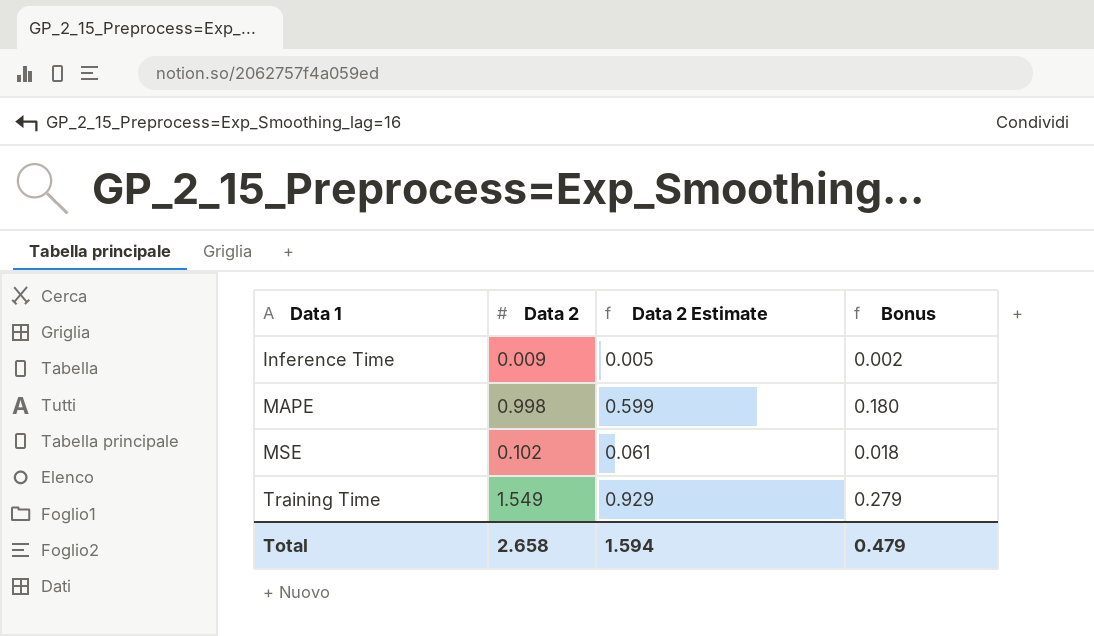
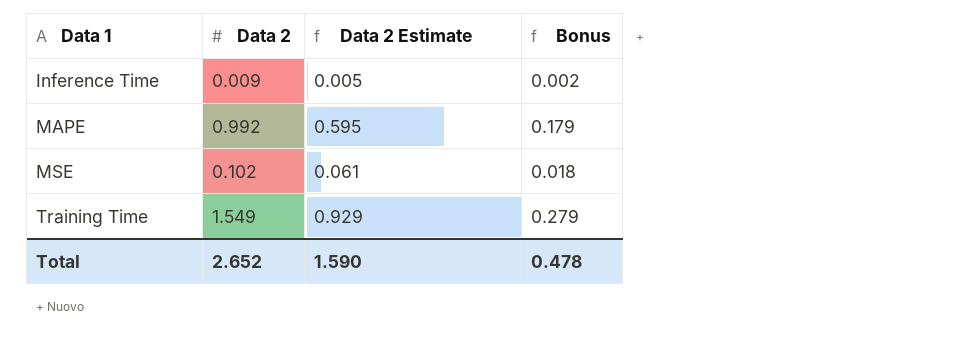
MAPE | Data 2: 0.998 -> 0.992
MAPE | Data 2 Estimate: 0.599 -> 0.595
MAPE | Bonus: 0.180 -> 0.179
Total | Data 2: 2.658 -> 2.652
Total | Data 2 Estimate: 1.594 -> 1.590
Total | Bonus: 0.479 -> 0.478

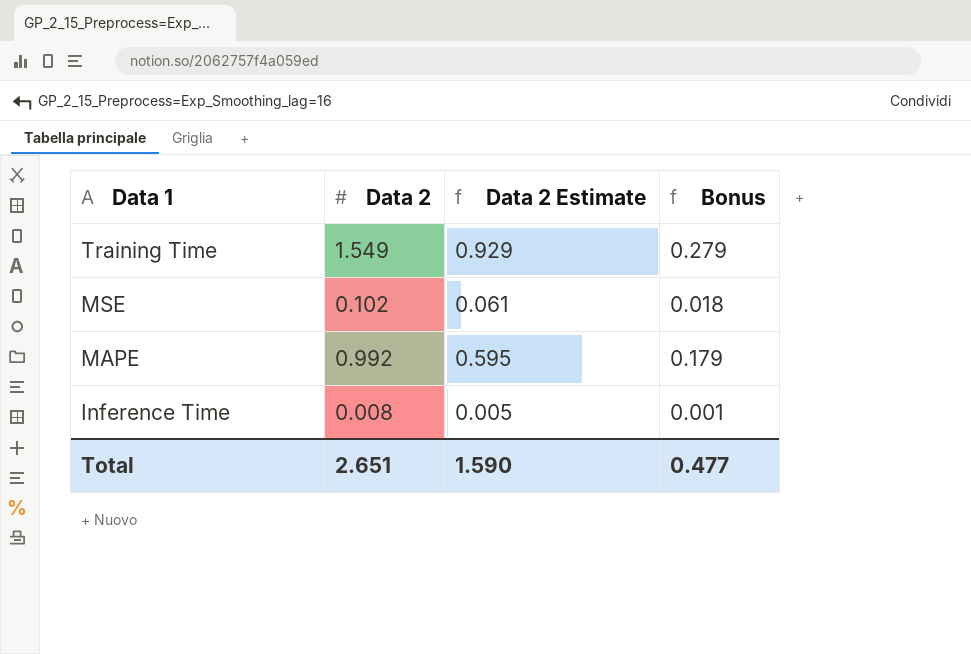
row order: Data 1 ascending -> Data 1 descending
Inference Time | Data 2: 0.009 -> 0.008
Inference Time | Bonus: 0.002 -> 0.001
Total | Data 2: 2.652 -> 2.651
Total | Bonus: 0.478 -> 0.477

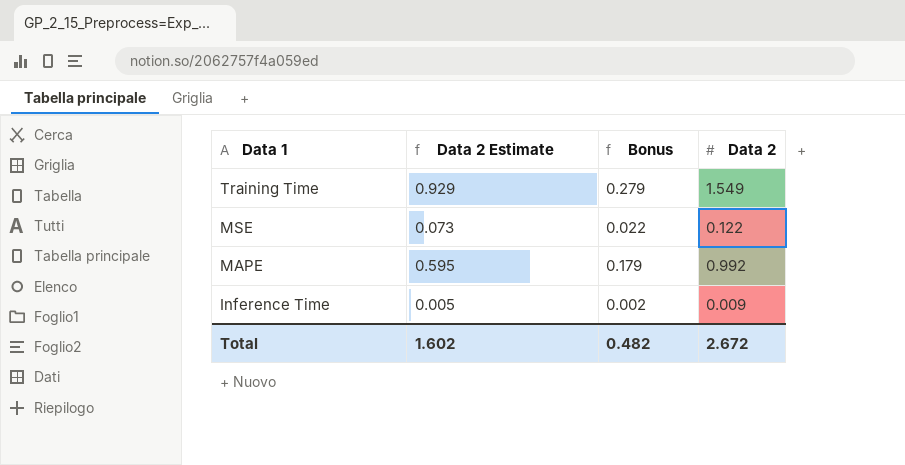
column Data 2 | position: 2 -> 4
MSE | Data 2 Estimate: 0.061 -> 0.073
MSE | Bonus: 0.018 -> 0.022
MSE | Data 2: 0.102 -> 0.122
Inference Time | Bonus: 0.001 -> 0.002
Inference Time | Data 2: 0.008 -> 0.009
Total | Data 2 Estimate: 1.590 -> 1.602
Total | Bonus: 0.477 -> 0.482
Total | Data 2: 2.651 -> 2.672

